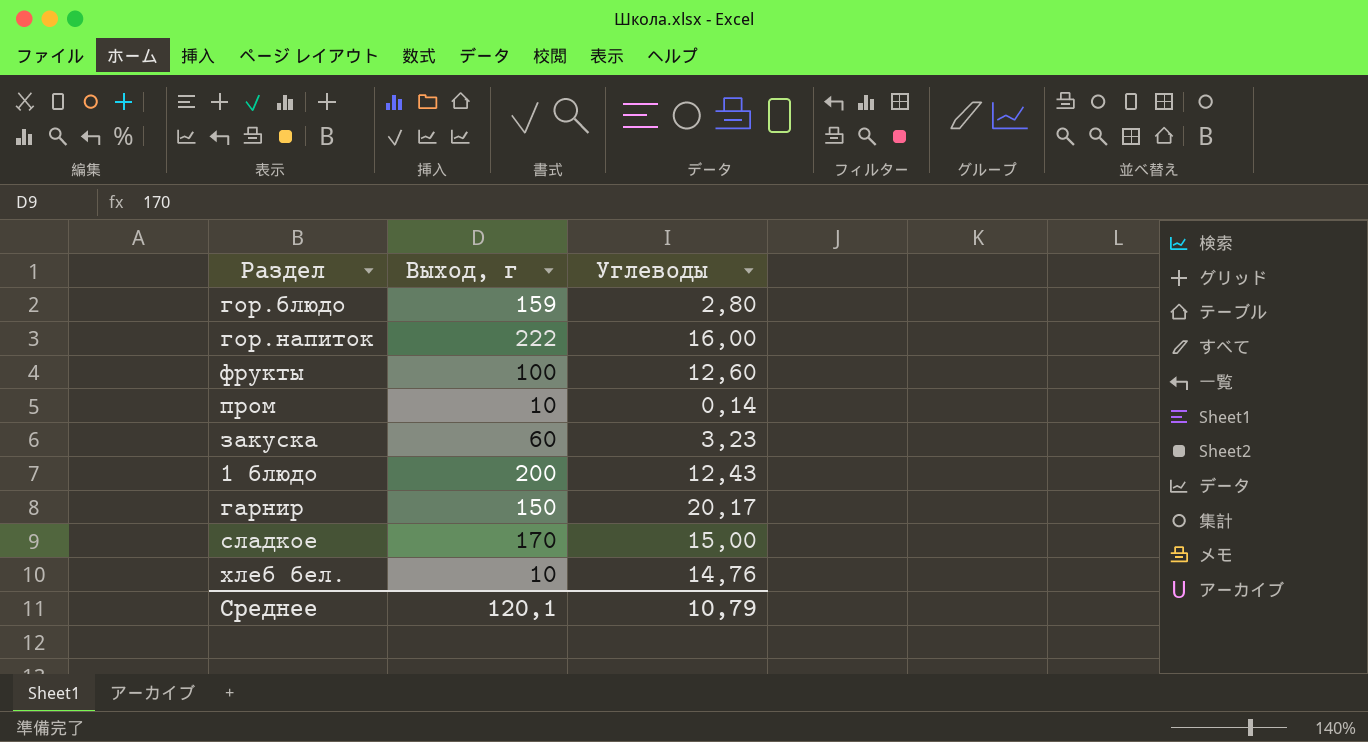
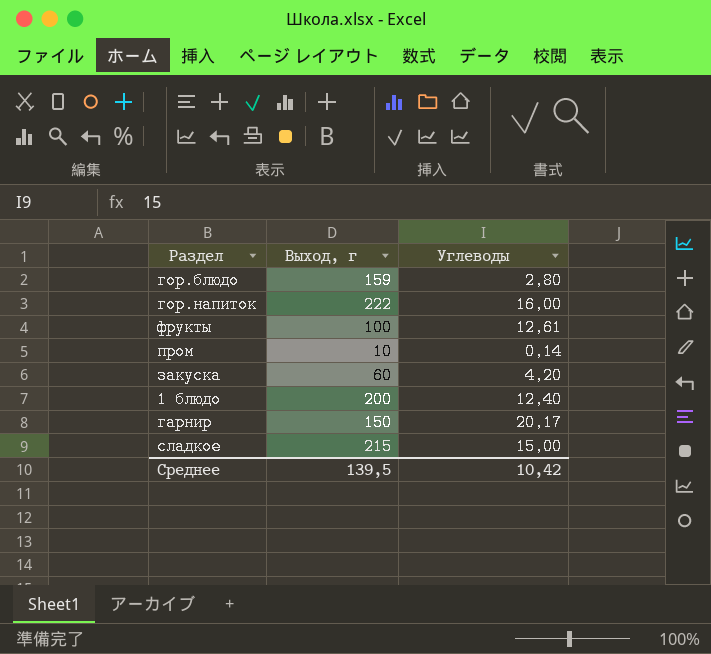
row хлеб бел.: 10 | 14,76 -> none
фрукты | Углеводы: 12,60 -> 12,61
закуска | Углеводы: 3,23 -> 4,20
1 блюдо | Углеводы: 12,43 -> 12,40
сладкое | Выход, г: 170 -> 215
Среднее | Выход, г: 120,1 -> 139,5
Среднее | Углеводы: 10,79 -> 10,42

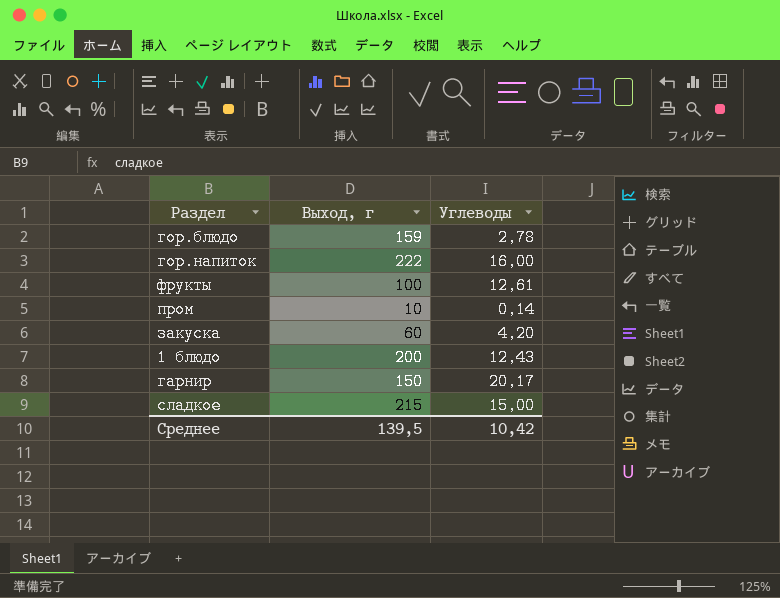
гор.блюдо | Углеводы: 2,80 -> 2,78
1 блюдо | Углеводы: 12,40 -> 12,43

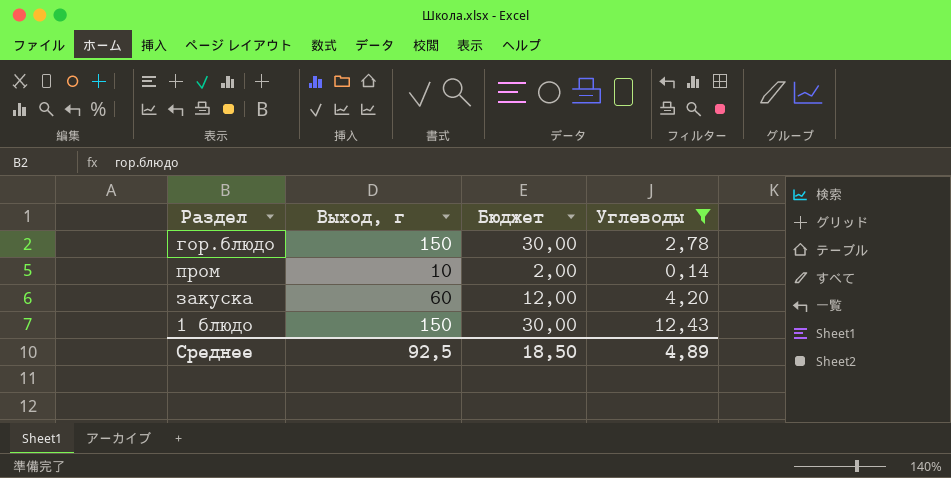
filter: none -> Углеводы <= 12,43
column Бюджет | formula: none -> [Выход, г] * 0,2
гор.блюдо | Выход, г: 159 -> 150
1 блюдо | Выход, г: 200 -> 150
Среднее | Выход, г: 139,5 -> 92,5
Среднее | Углеводы: 10,42 -> 4,89

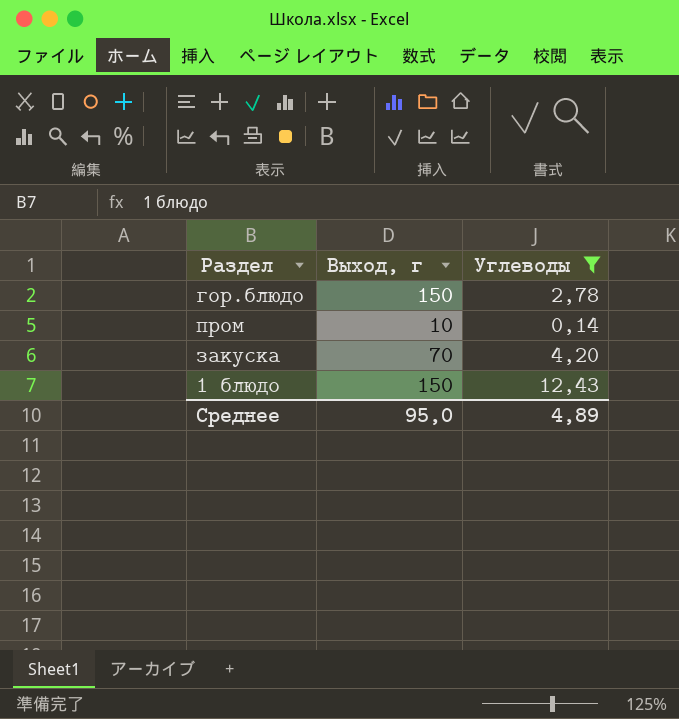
column Бюджет | formula: [Выход, г] * 0,2 -> none
закуска | Выход, г: 60 -> 70
Среднее | Выход, г: 92,5 -> 95,0

